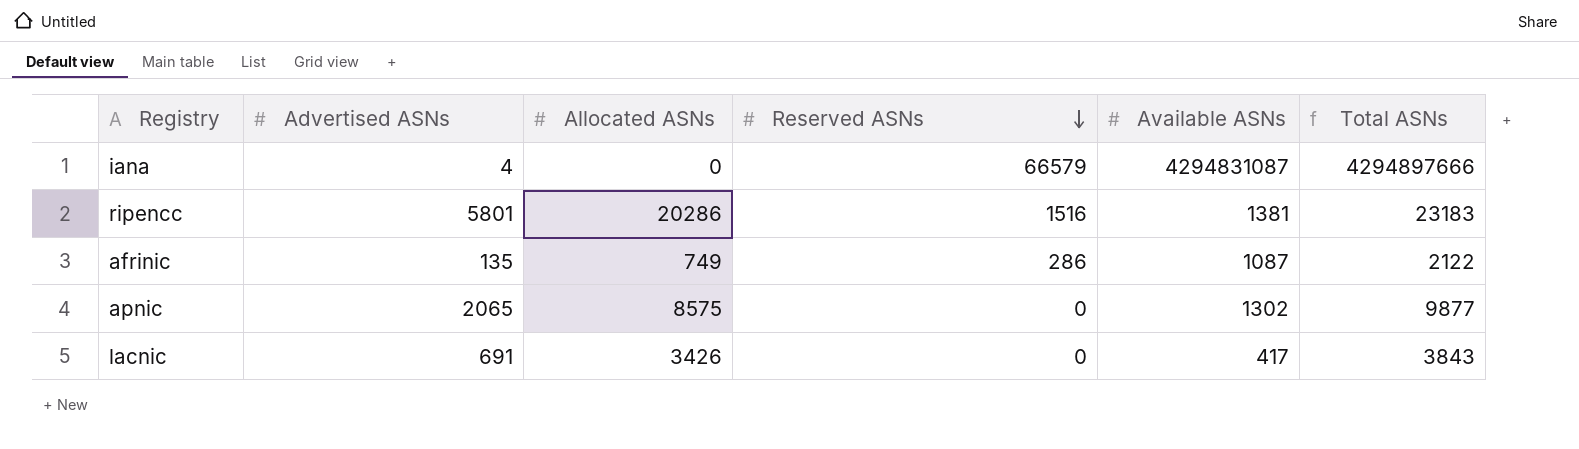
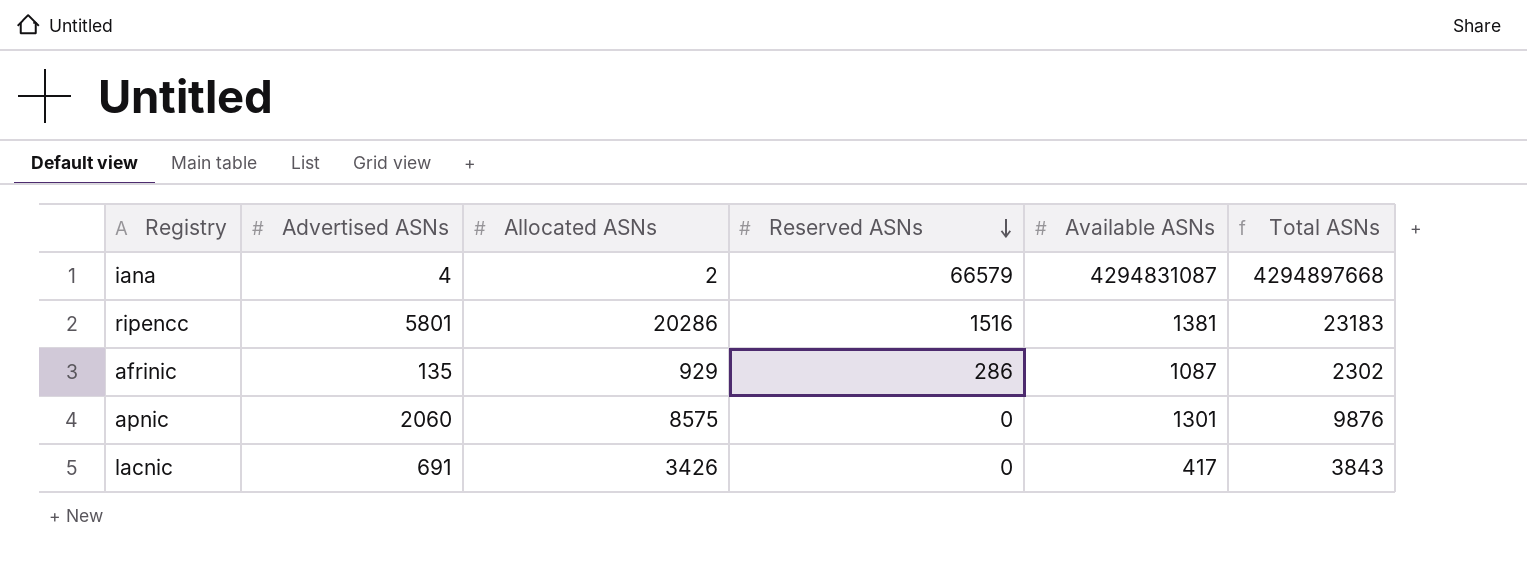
iana | Allocated ASNs: 0 -> 2
iana | Total ASNs: 4294897666 -> 4294897668
afrinic | Allocated ASNs: 749 -> 929
afrinic | Total ASNs: 2122 -> 2302
apnic | Advertised ASNs: 2065 -> 2060
apnic | Available ASNs: 1302 -> 1301
apnic | Total ASNs: 9877 -> 9876

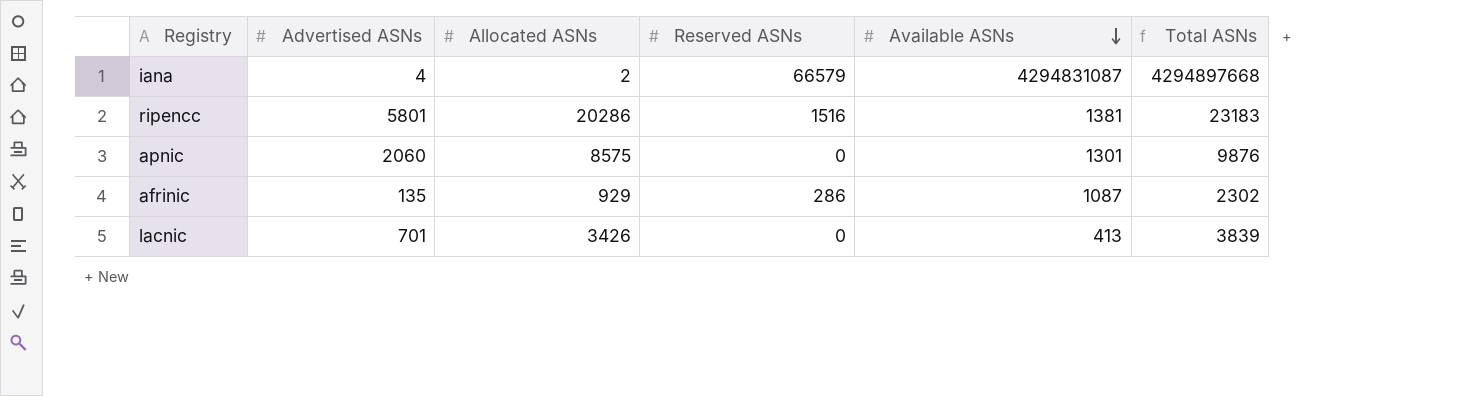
row order: Reserved ASNs descending -> Available ASNs descending
lacnic | Advertised ASNs: 691 -> 701
lacnic | Available ASNs: 417 -> 413
lacnic | Total ASNs: 3843 -> 3839

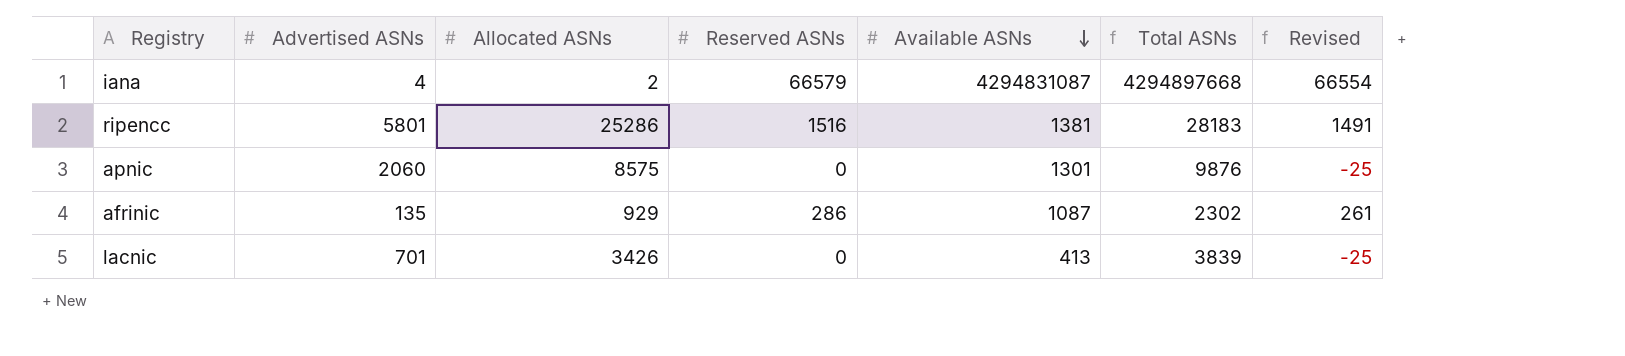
column Revised | formula: none -> [Reserved ASNs] - 25
ripencc | Allocated ASNs: 20286 -> 25286
ripencc | Total ASNs: 23183 -> 28183

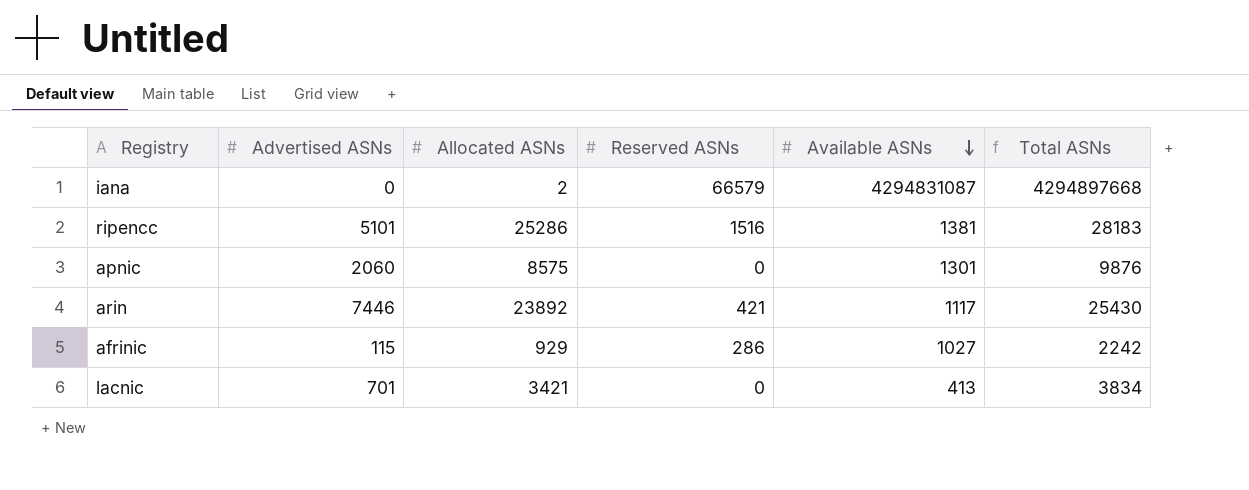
column Revised | formula: [Reserved ASNs] - 25 -> none
iana | Advertised ASNs: 4 -> 0
ripencc | Advertised ASNs: 5801 -> 5101
row arin: none -> 7446 | 23892 | 421 | 1117 | 25430
afrinic | Advertised ASNs: 135 -> 115
afrinic | Available ASNs: 1087 -> 1027
afrinic | Total ASNs: 2302 -> 2242
lacnic | Allocated ASNs: 3426 -> 3421
lacnic | Total ASNs: 3839 -> 3834

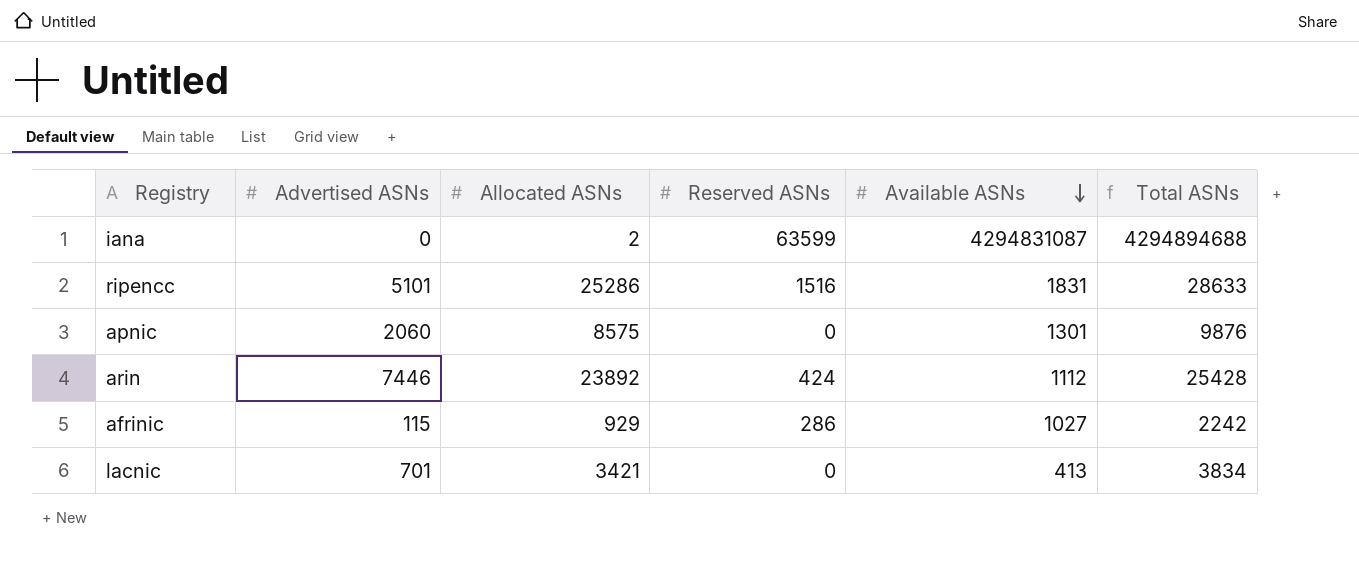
iana | Reserved ASNs: 66579 -> 63599
iana | Total ASNs: 4294897668 -> 4294894688
ripencc | Available ASNs: 1381 -> 1831
ripencc | Total ASNs: 28183 -> 28633
arin | Reserved ASNs: 421 -> 424
arin | Available ASNs: 1117 -> 1112
arin | Total ASNs: 25430 -> 25428

